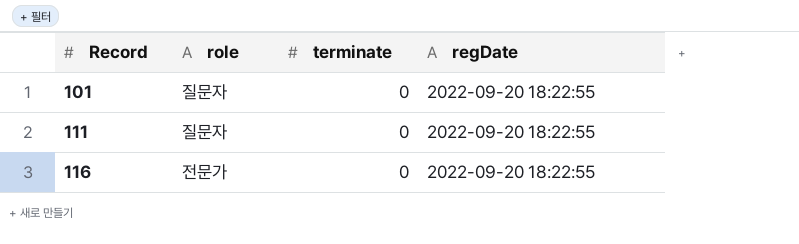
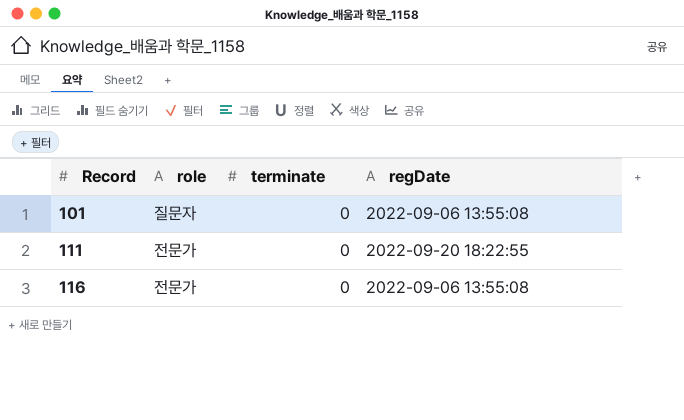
101 | regDate: 2022-09-20 18:22:55 -> 2022-09-06 13:55:08
111 | role: 질문자 -> 전문가
116 | regDate: 2022-09-20 18:22:55 -> 2022-09-06 13:55:08

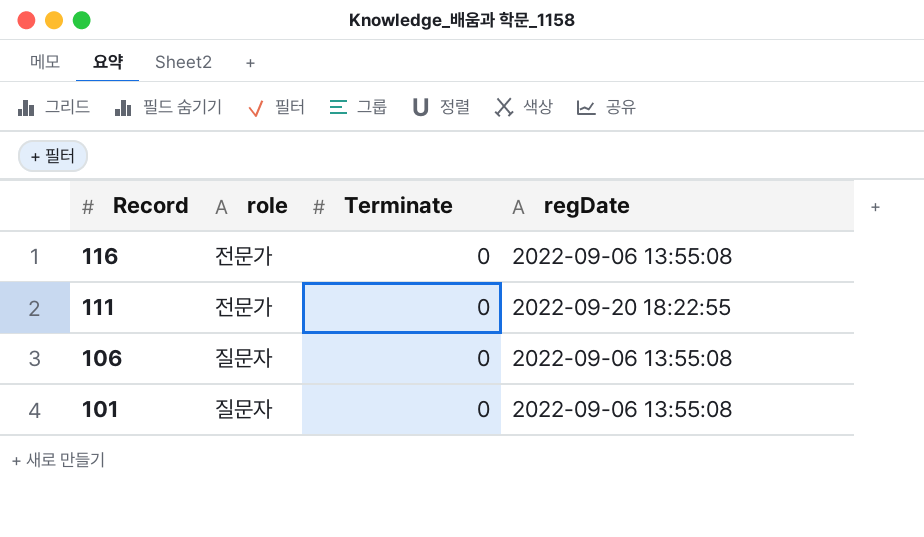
row order: Record ascending -> Record descending
column name: terminate -> Terminate
row 106: none -> 질문자 | 0 | 2022-09-06 13:55:08

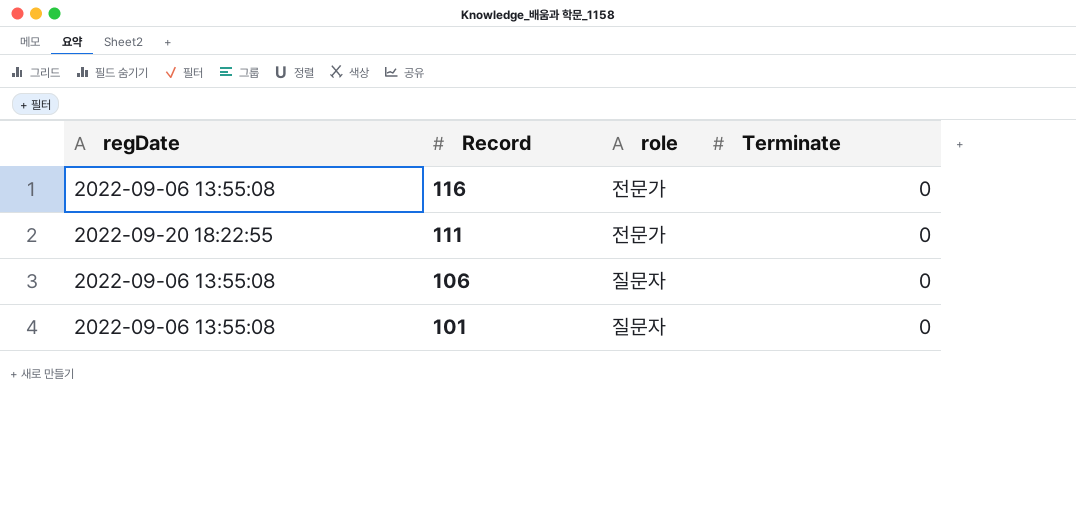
column regDate | position: 4 -> 1

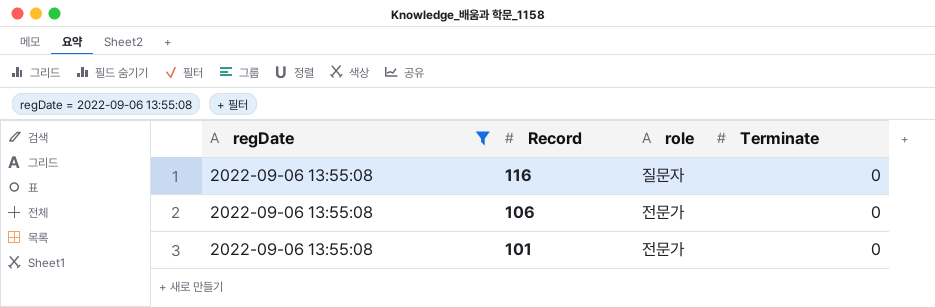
filter: none -> regDate = 2022-09-06 13:55:08
116 | role: 전문가 -> 질문자
106 | role: 질문자 -> 전문가
101 | role: 질문자 -> 전문가

